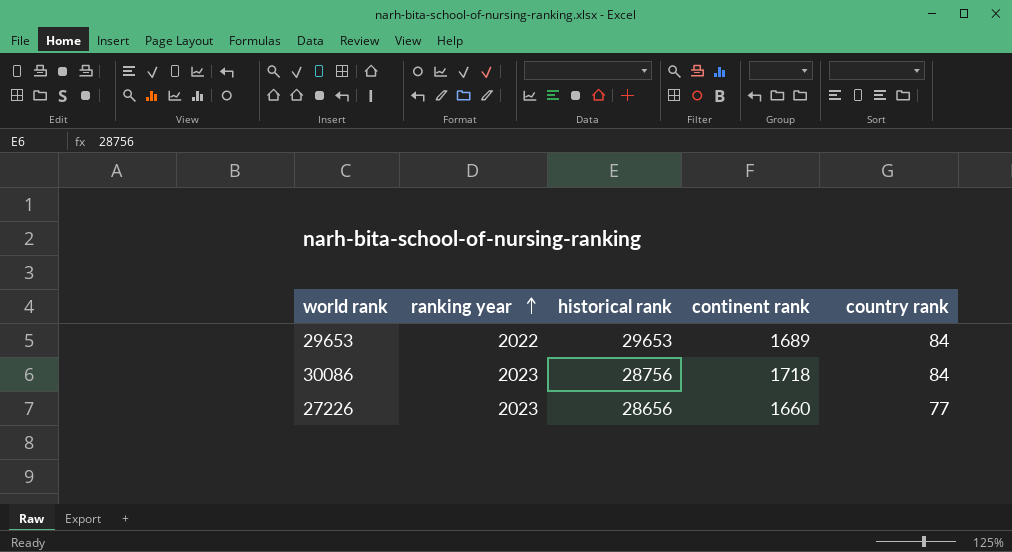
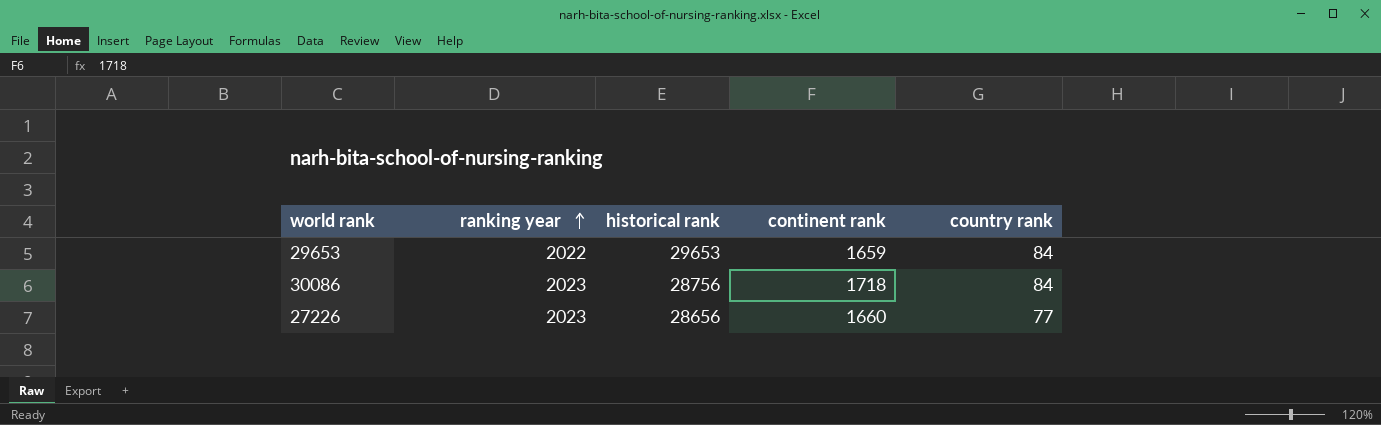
29653 | continent rank: 1689 -> 1659

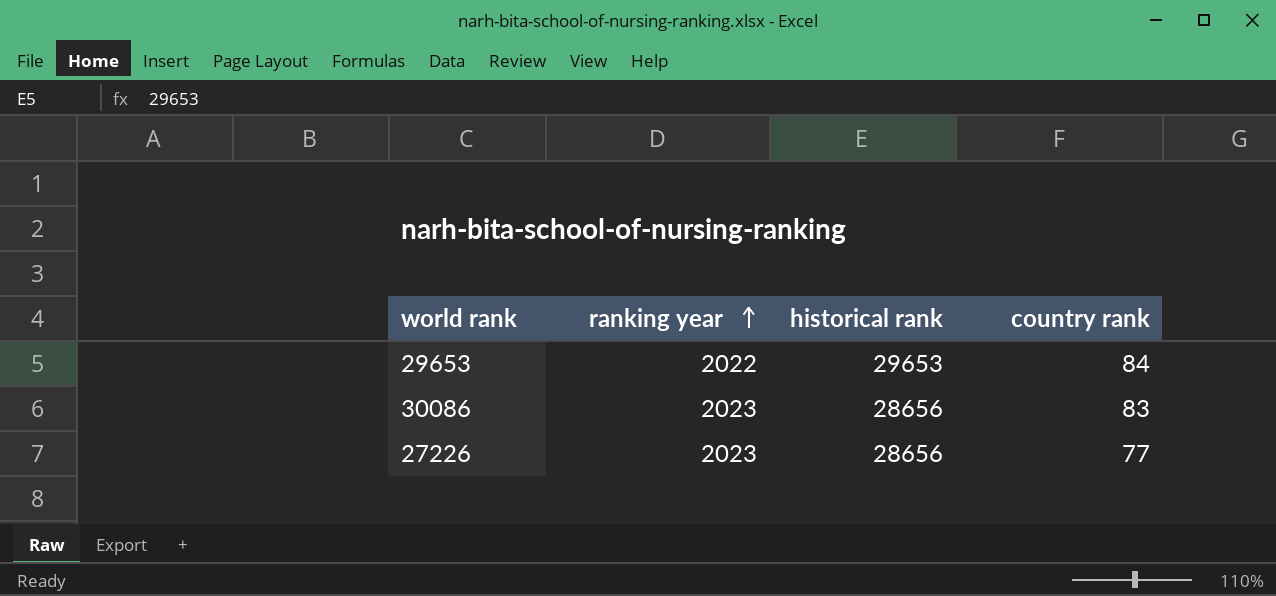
column continent rank | position: 4 -> none
30086 | historical rank: 28756 -> 28656
30086 | country rank: 84 -> 83

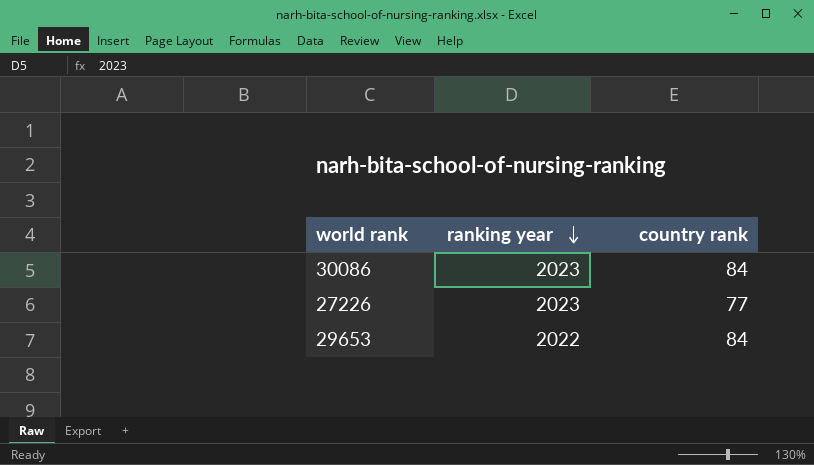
row order: ranking year ascending -> ranking year descending
column historical rank | position: 3 -> none
30086 | country rank: 83 -> 84

